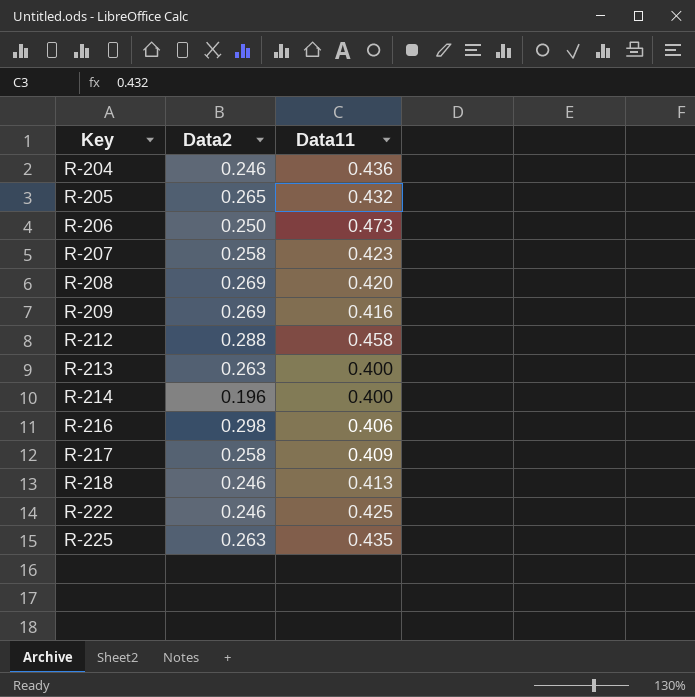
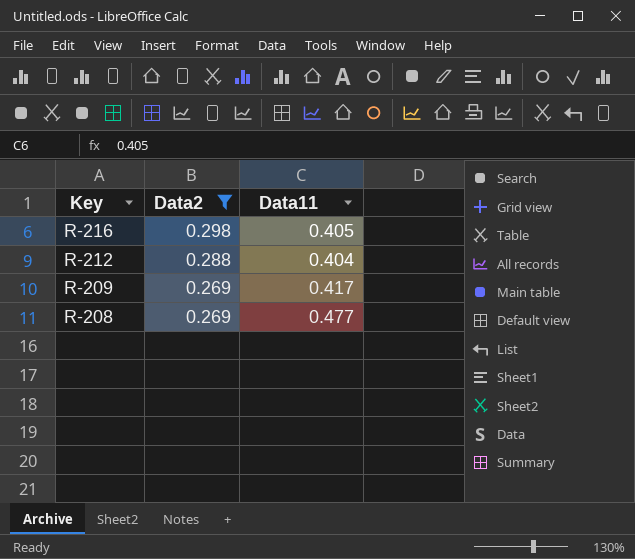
filter: none -> Data2 >= 0.269
row order: Key ascending -> Key descending
R-216 | Data11: 0.406 -> 0.405
R-212 | Data11: 0.458 -> 0.404
R-209 | Data11: 0.416 -> 0.417
R-208 | Data11: 0.420 -> 0.477

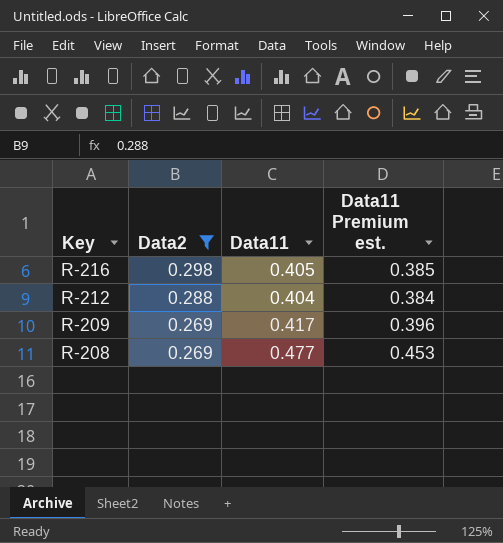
column Data11 Premium est. | formula: none -> [Data11] * 0.95

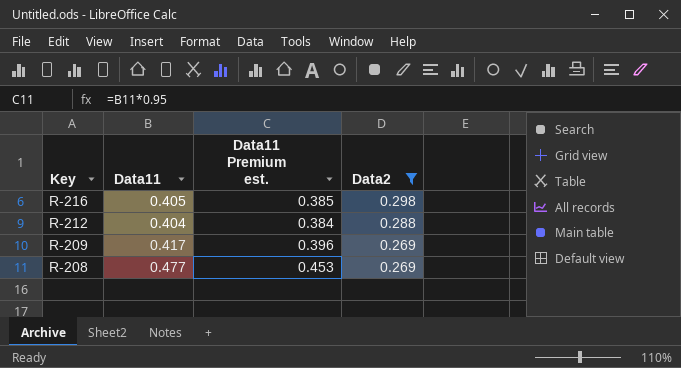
column Data2 | position: 2 -> 4

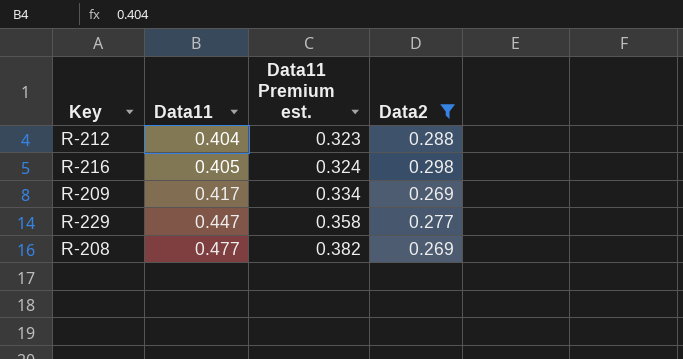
row order: Key descending -> Data11 ascending
column Data11 Premium est. | formula: [Data11] * 0.95 -> [Data11] * 0.8
row R-229: none -> 0.447 | 0.358 | 0.277

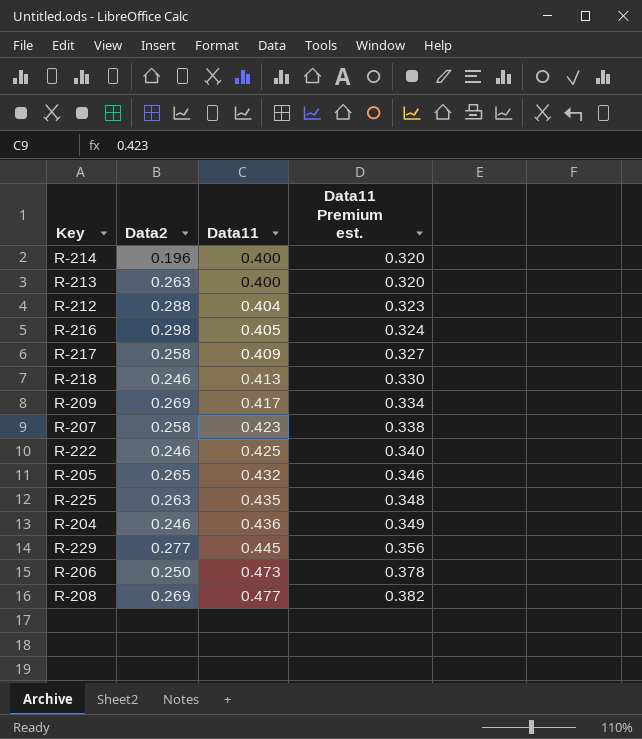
filter: Data2 >= 0.269 -> none
column Data2 | position: 4 -> 2
R-229 | Data11: 0.447 -> 0.445
R-229 | Data11 Premium est.: 0.358 -> 0.356

